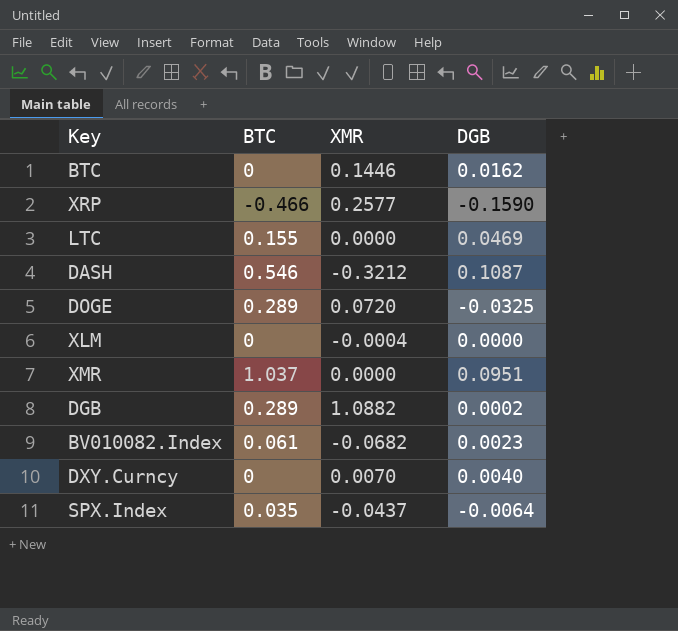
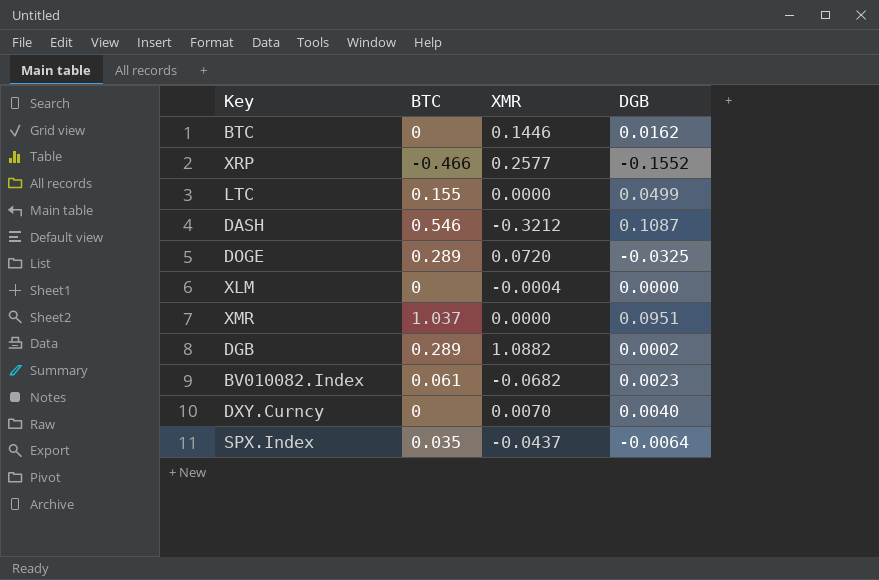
XRP | DGB: -0.1590 -> -0.1552
LTC | DGB: 0.0469 -> 0.0499

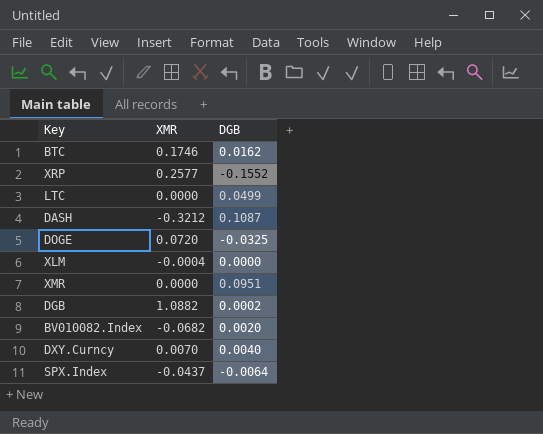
column BTC | position: 2 -> none
BTC | XMR: 0.1446 -> 0.1746
BV010082.Index | DGB: 0.0023 -> 0.0020

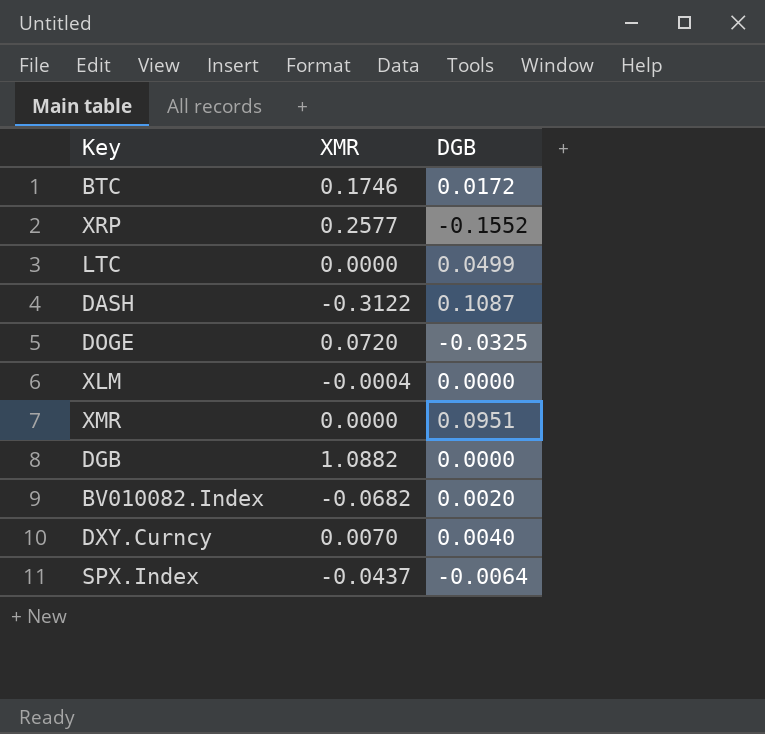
BTC | DGB: 0.0162 -> 0.0172
DASH | XMR: -0.3212 -> -0.3122
DGB | DGB: 0.0002 -> 0.0000

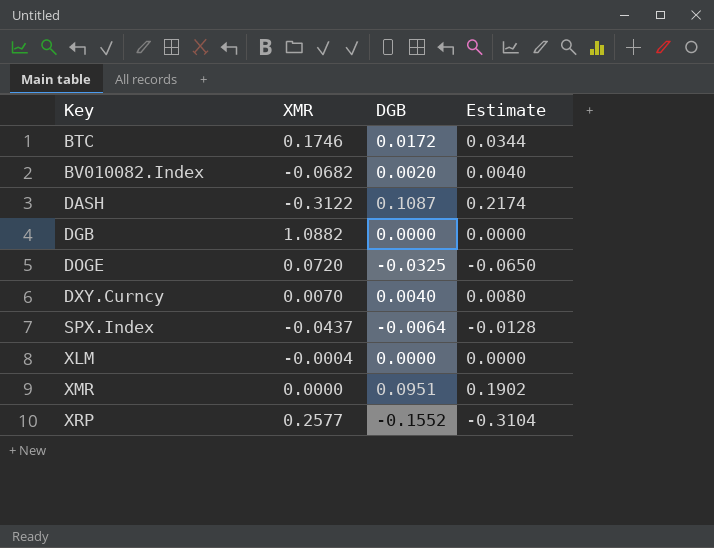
row order: none -> Key ascending
column Estimate | formula: none -> [DGB] * 2
row LTC: 0.0000 | 0.0499 -> none

